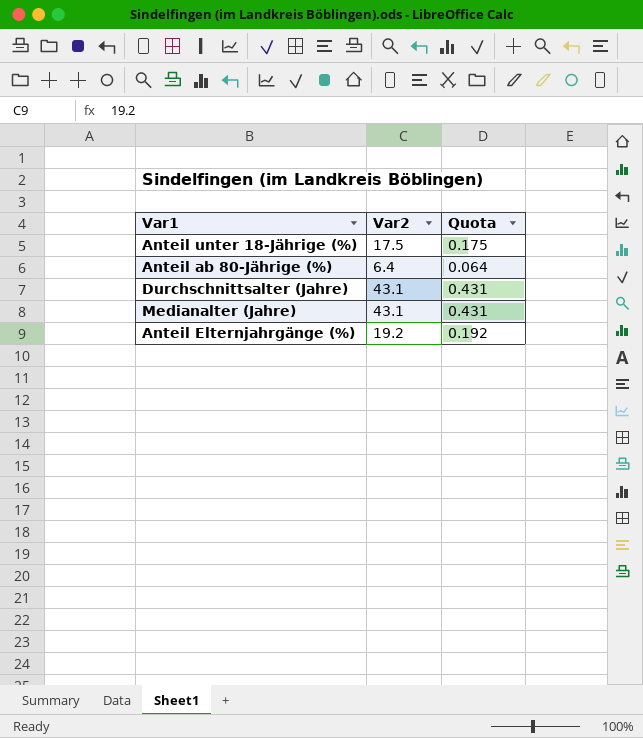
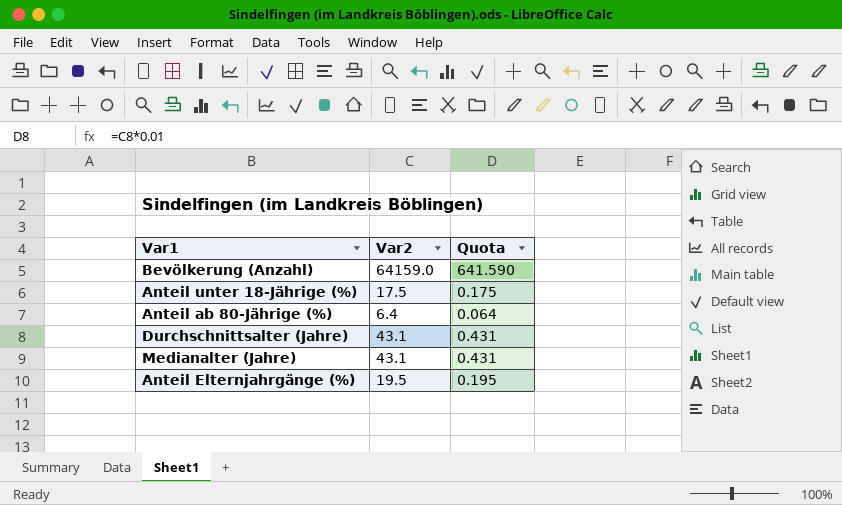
row Bevölkerung (Anzahl): none -> 64159.0 | 641.590
Anteil Elternjahrgänge (%) | Var2: 19.2 -> 19.5
Anteil Elternjahrgänge (%) | Quota: 0.192 -> 0.195

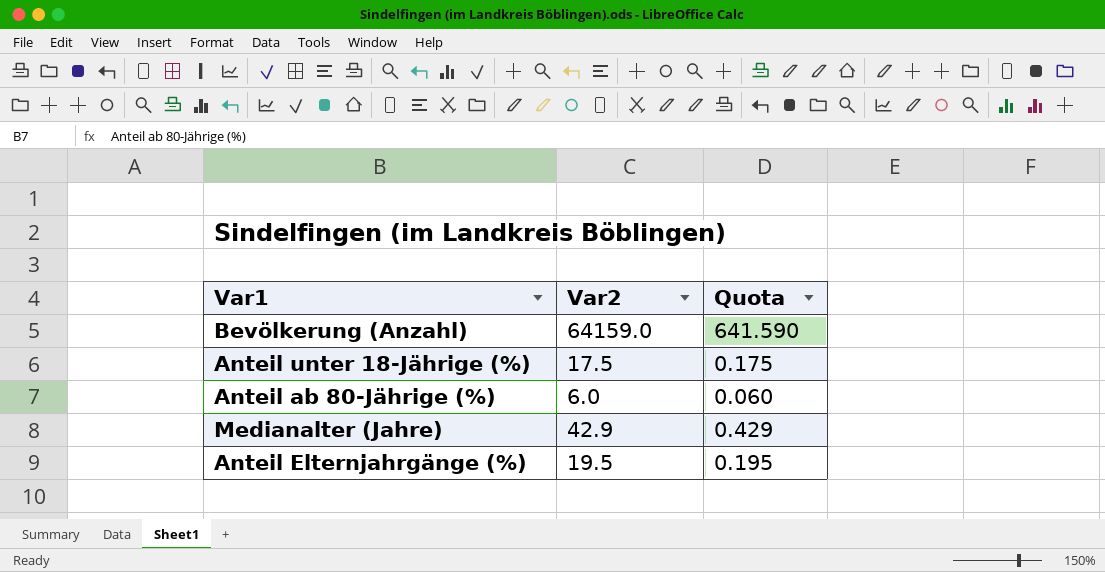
row Durchschnittsalter (Jahre): 43.1 | 0.431 -> none
Anteil ab 80-Jährige (%) | Var2: 6.4 -> 6.0
Anteil ab 80-Jährige (%) | Quota: 0.064 -> 0.060
Medianalter (Jahre) | Var2: 43.1 -> 42.9
Medianalter (Jahre) | Quota: 0.431 -> 0.429

